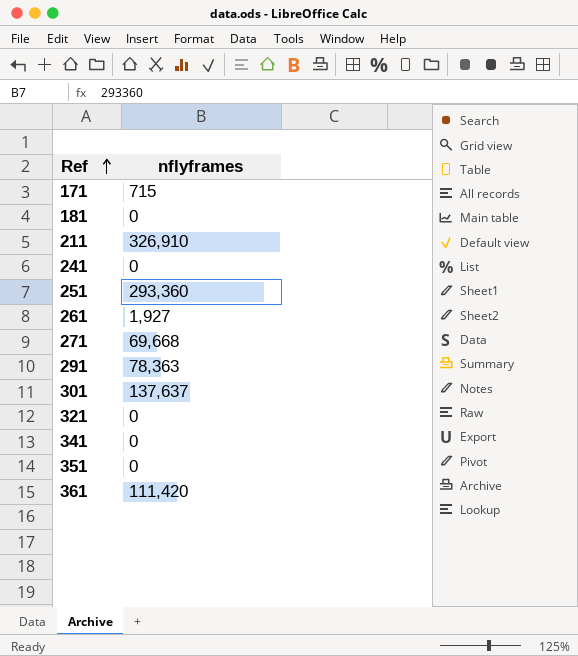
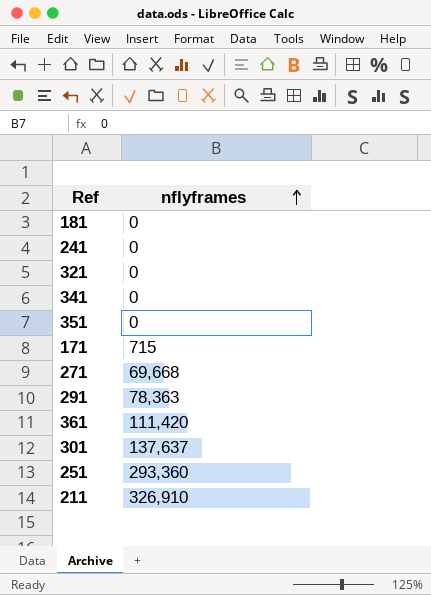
row order: Ref ascending -> nflyframes ascending
row 261: 1,927 -> none

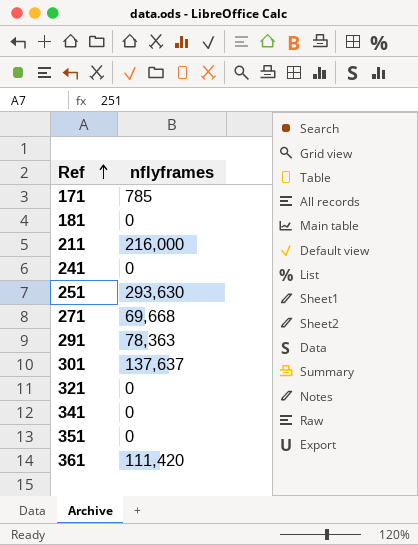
row order: nflyframes ascending -> Ref ascending
171 | nflyframes: 715 -> 785
211 | nflyframes: 326,910 -> 216,000
251 | nflyframes: 293,360 -> 293,630

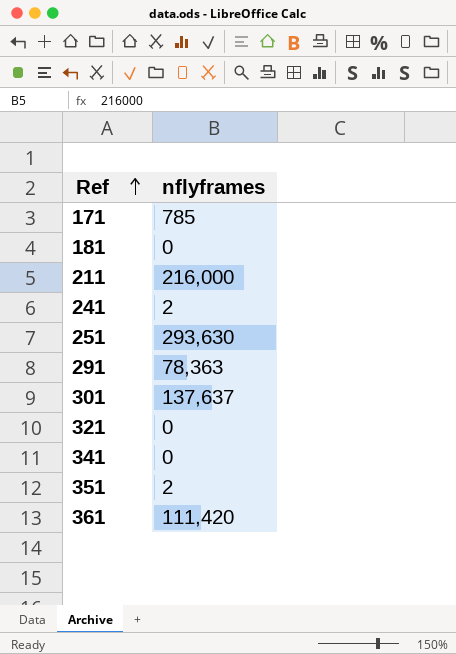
row 271: 69,668 -> none
241 | nflyframes: 0 -> 2
351 | nflyframes: 0 -> 2

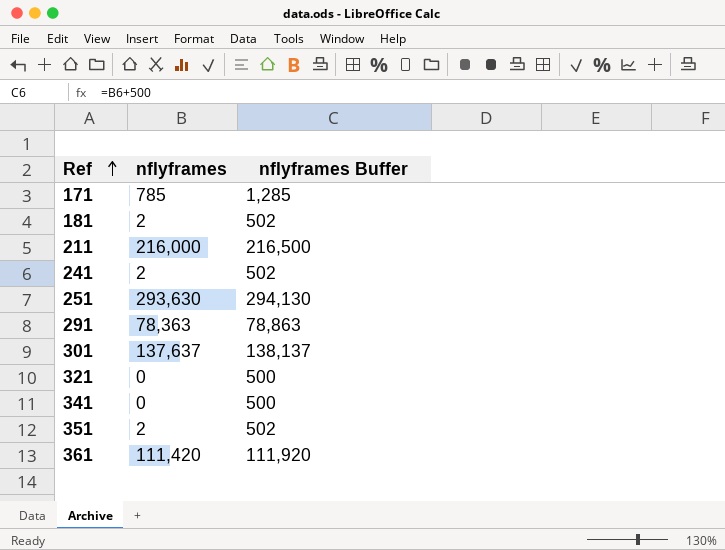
column nflyframes Buffer | formula: none -> [nflyframes] + 500
181 | nflyframes: 0 -> 2

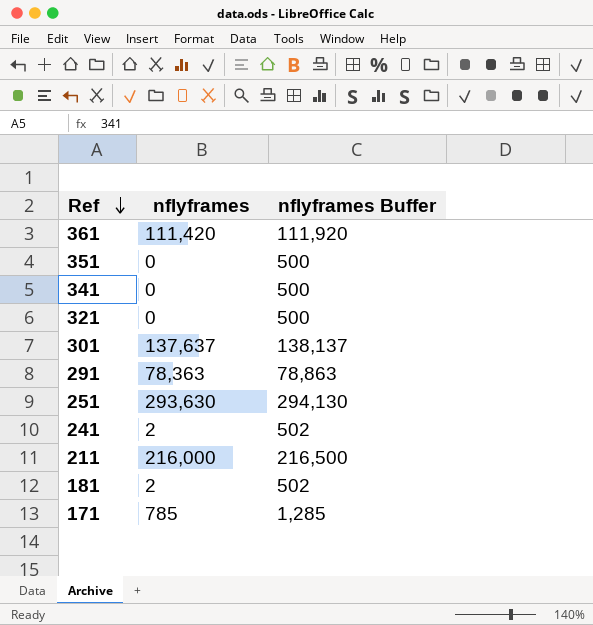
row order: Ref ascending -> Ref descending
351 | nflyframes: 2 -> 0
351 | nflyframes Buffer: 502 -> 500

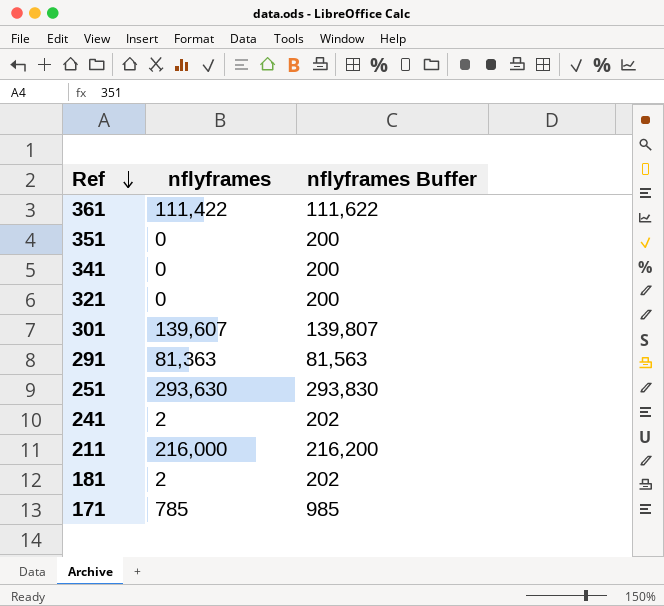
column nflyframes Buffer | formula: [nflyframes] + 500 -> [nflyframes] + 200
361 | nflyframes: 111,420 -> 111,422
301 | nflyframes: 137,637 -> 139,607
291 | nflyframes: 78,363 -> 81,363

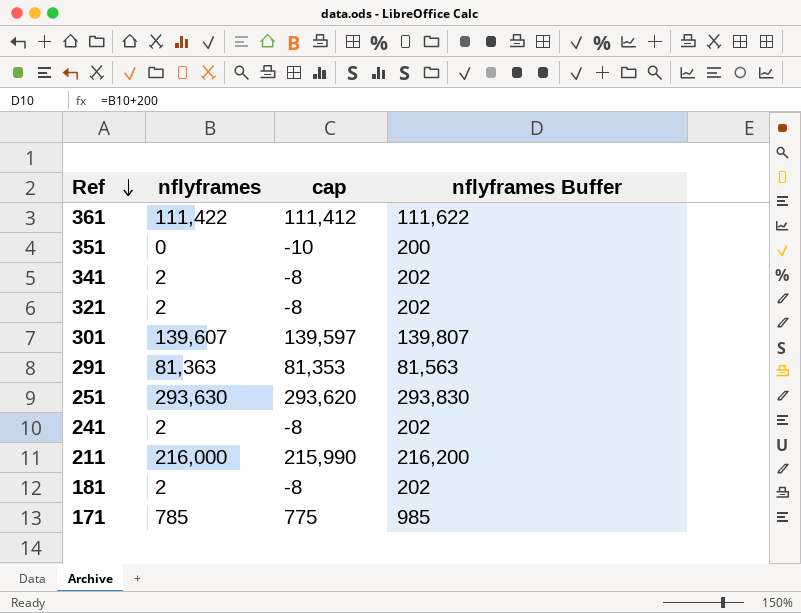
column cap | formula: none -> [nflyframes] - 10
341 | nflyframes: 0 -> 2
341 | nflyframes Buffer: 200 -> 202
321 | nflyframes: 0 -> 2
321 | nflyframes Buffer: 200 -> 202

